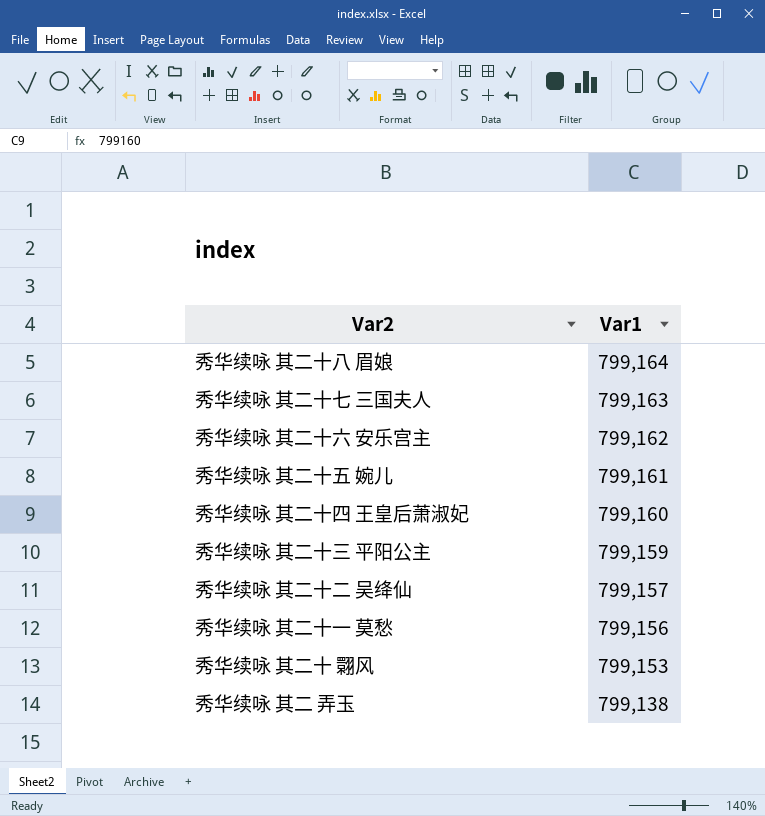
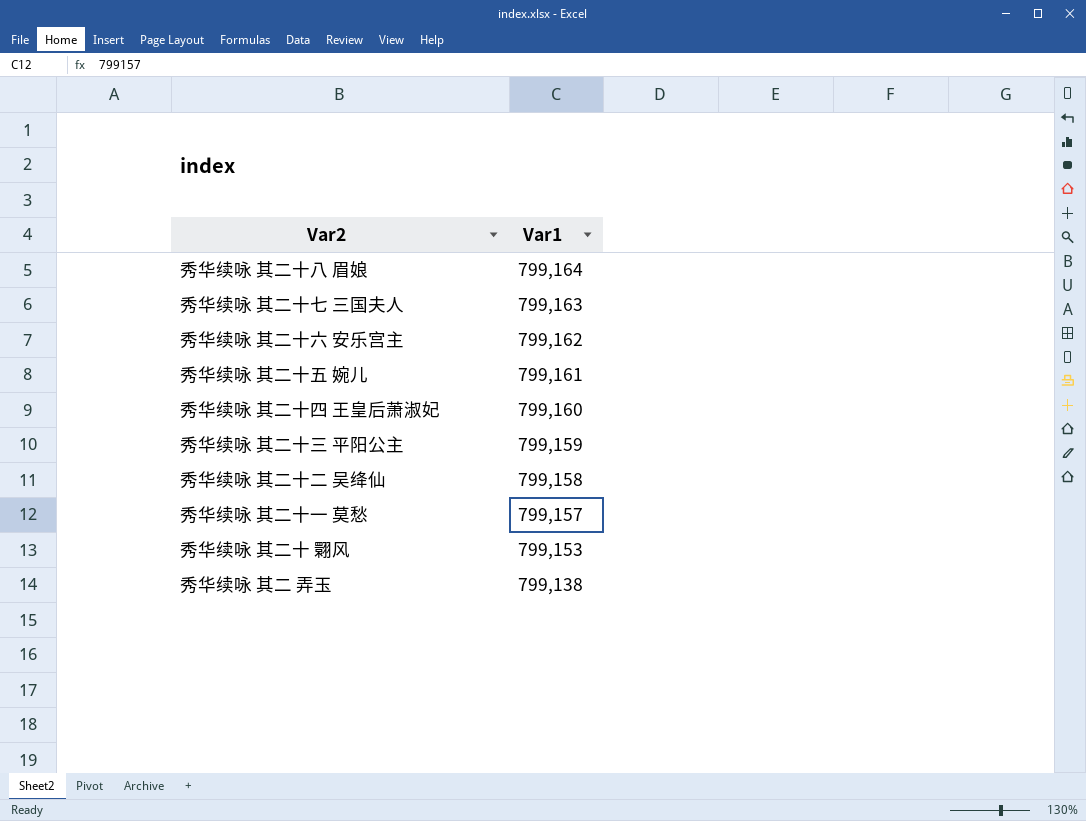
秀华续咏 其二十二 吴绛仙 | Var1: 799,157 -> 799,158
秀华续咏 其二十一 莫愁 | Var1: 799,156 -> 799,157

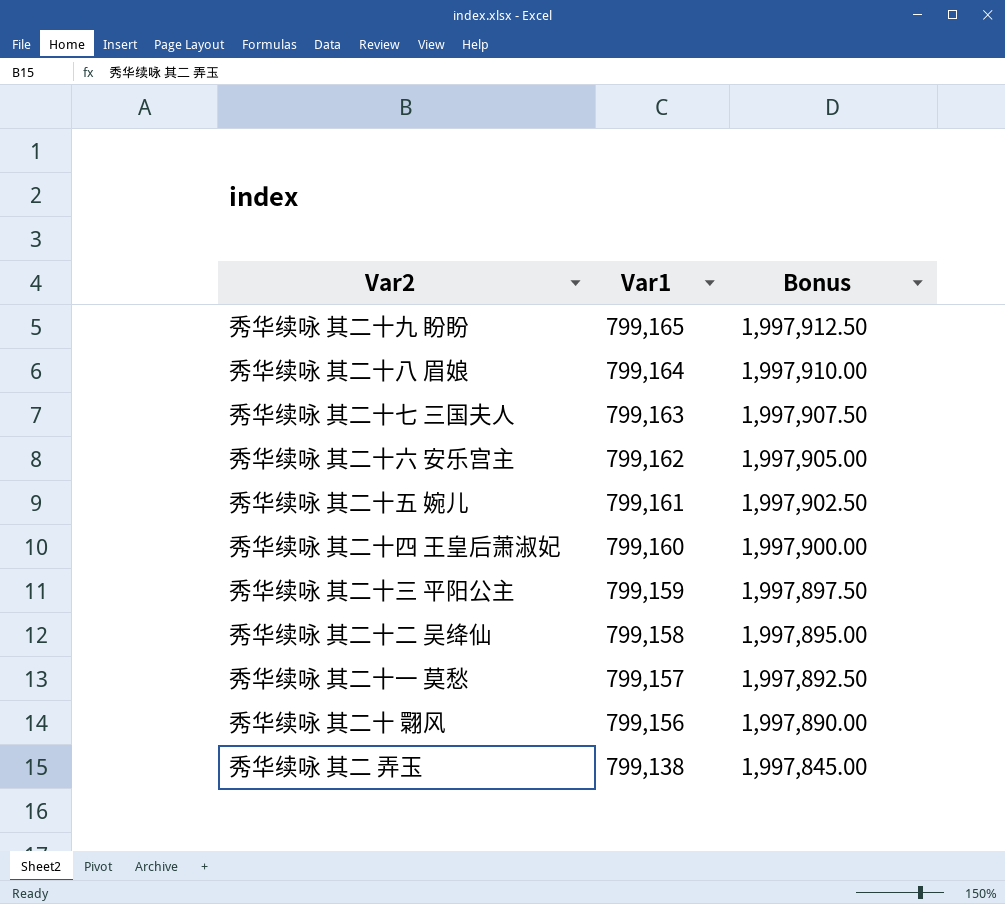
column Bonus | formula: none -> [Var1] * 2.5
row 秀华续咏 其二十九 盼盼: none -> 799,165 | 1,997,912.50
秀华续咏 其二十 翾风 | Var1: 799,153 -> 799,156

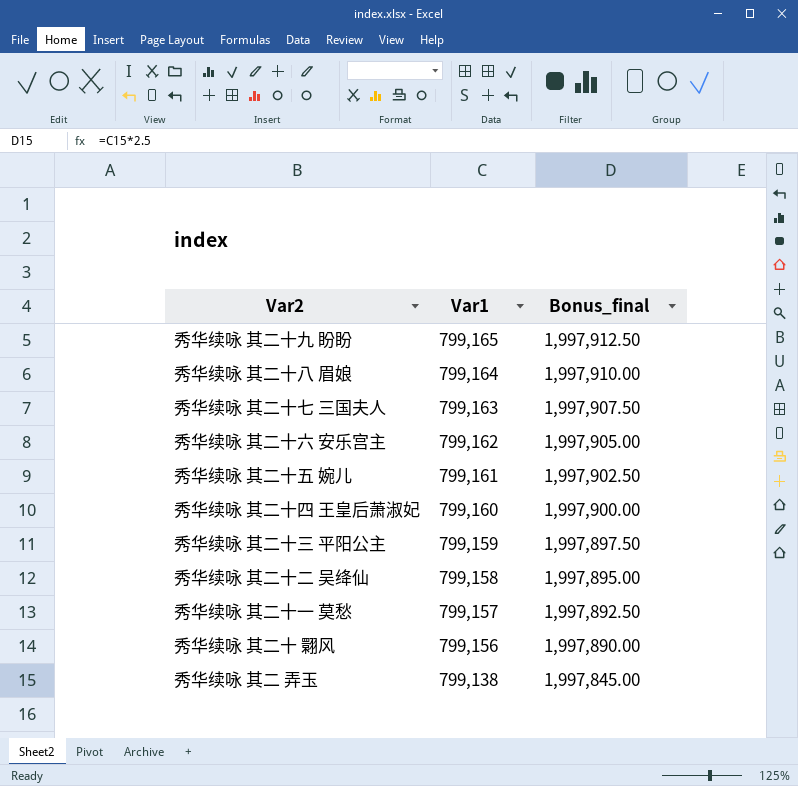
column name: Bonus -> Bonus_final

